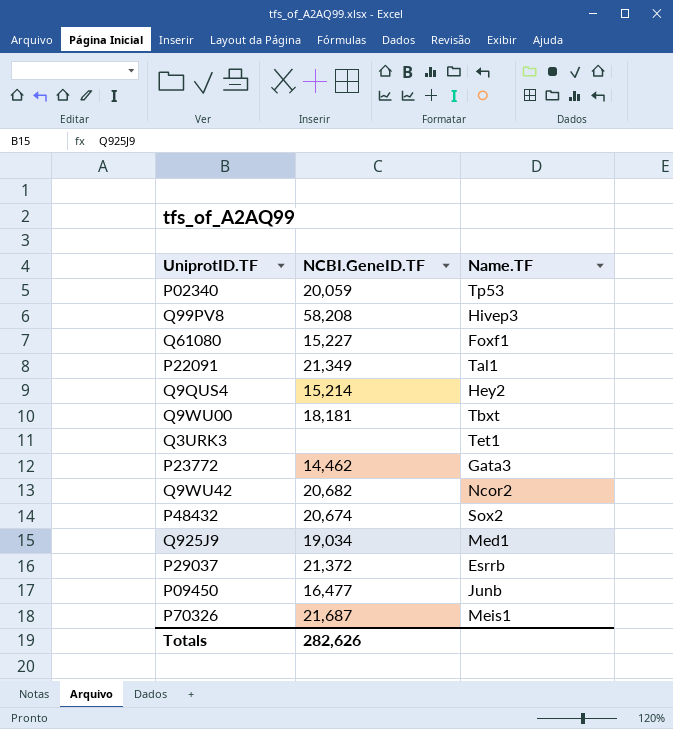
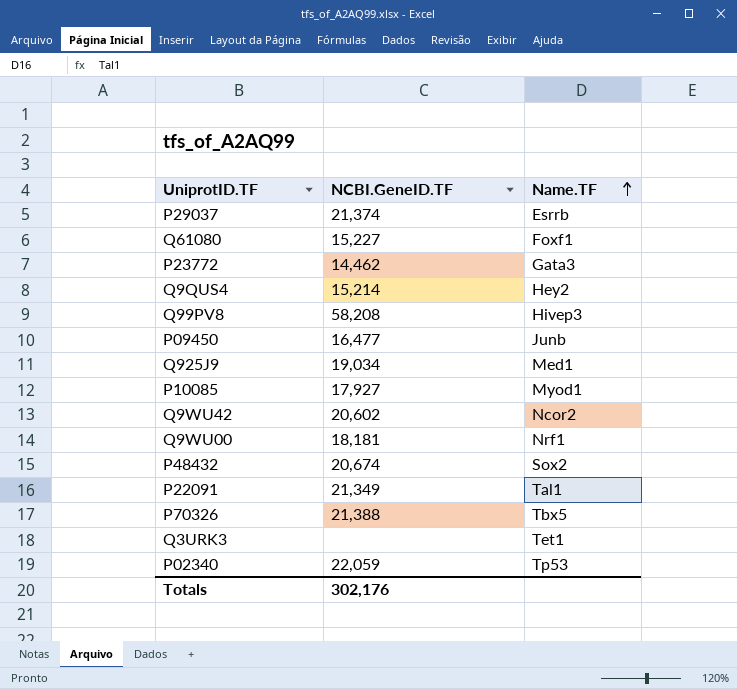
row order: none -> Name.TF ascending
P29037 | NCBI.GeneID.TF: 21,372 -> 21,374
row P10085: none -> 17,927 | Myod1
Q9WU42 | NCBI.GeneID.TF: 20,682 -> 20,602
Q9WU00 | Name.TF: Tbxt -> Nrf1
P70326 | NCBI.GeneID.TF: 21,687 -> 21,388
P70326 | Name.TF: Meis1 -> Tbx5
P02340 | NCBI.GeneID.TF: 20,059 -> 22,059
Totals | NCBI.GeneID.TF: 282,626 -> 302,176

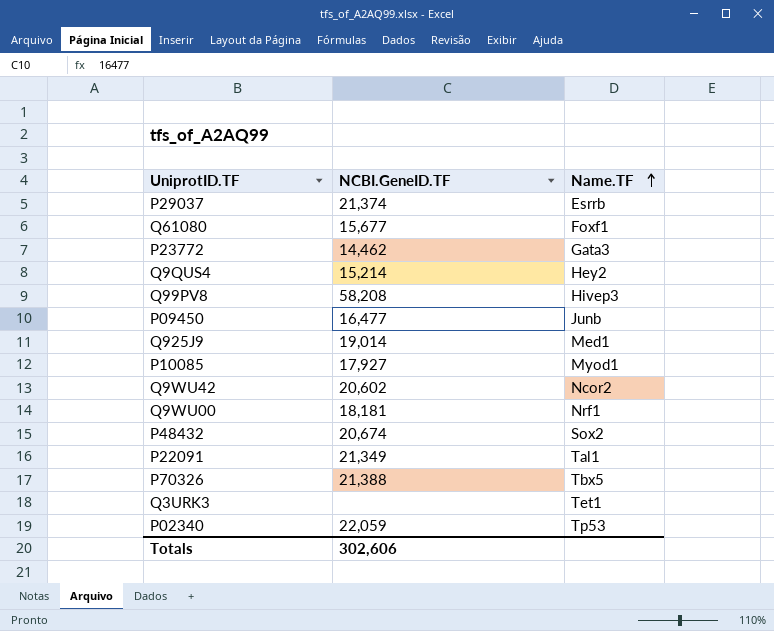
Q61080 | NCBI.GeneID.TF: 15,227 -> 15,677
Q925J9 | NCBI.GeneID.TF: 19,034 -> 19,014
Totals | NCBI.GeneID.TF: 302,176 -> 302,606

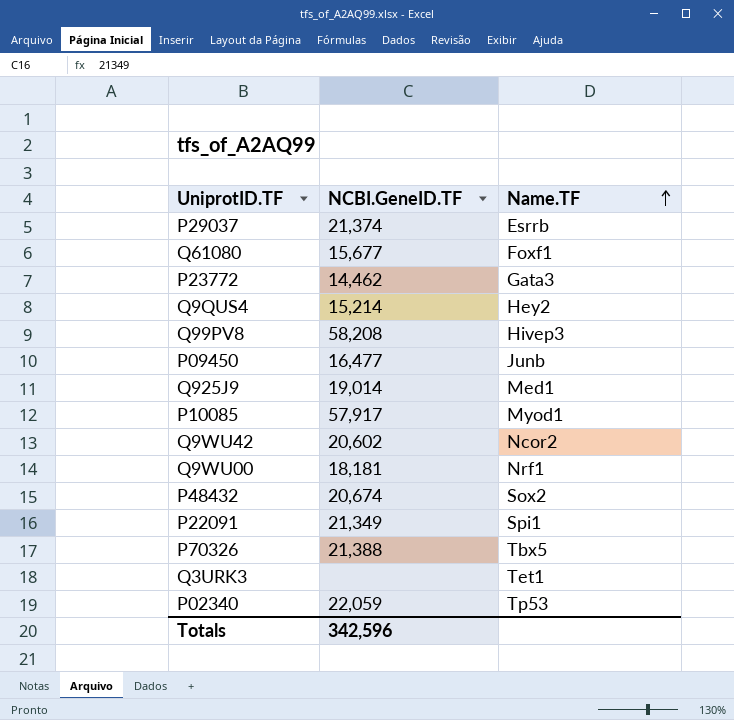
P10085 | NCBI.GeneID.TF: 17,927 -> 57,917
P22091 | Name.TF: Tal1 -> Spi1
Totals | NCBI.GeneID.TF: 302,606 -> 342,596

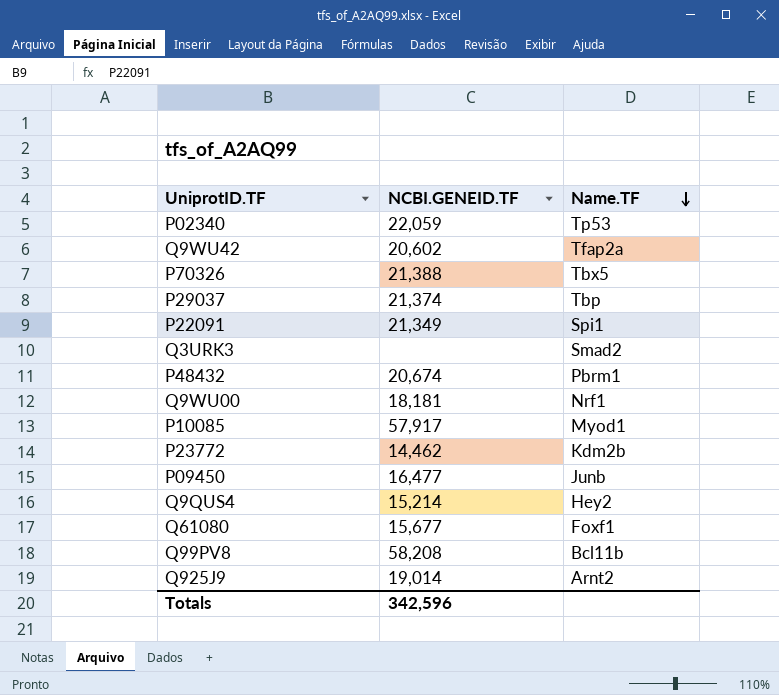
row order: Name.TF ascending -> Name.TF descending
column name: NCBI.GeneID.TF -> NCBI.GENEID.TF
Q9WU42 | Name.TF: Ncor2 -> Tfap2a
P29037 | Name.TF: Esrrb -> Tbp
Q3URK3 | Name.TF: Tet1 -> Smad2
P48432 | Name.TF: Sox2 -> Pbrm1
P23772 | Name.TF: Gata3 -> Kdm2b
Q99PV8 | Name.TF: Hivep3 -> Bcl11b
Q925J9 | Name.TF: Med1 -> Arnt2

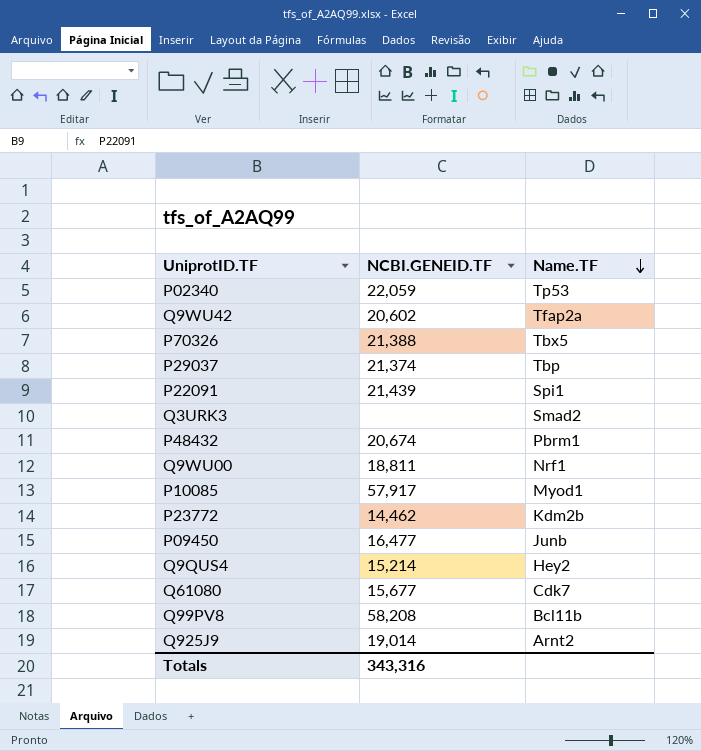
P22091 | NCBI.GENEID.TF: 21,349 -> 21,439
Q9WU00 | NCBI.GENEID.TF: 18,181 -> 18,811
Q61080 | Name.TF: Foxf1 -> Cdk7
Totals | NCBI.GENEID.TF: 342,596 -> 343,316

